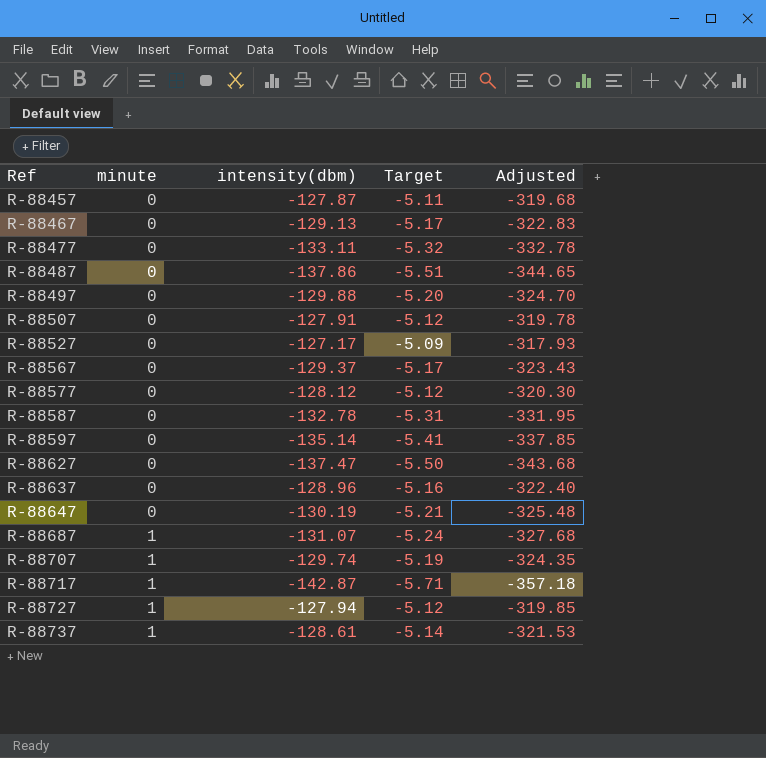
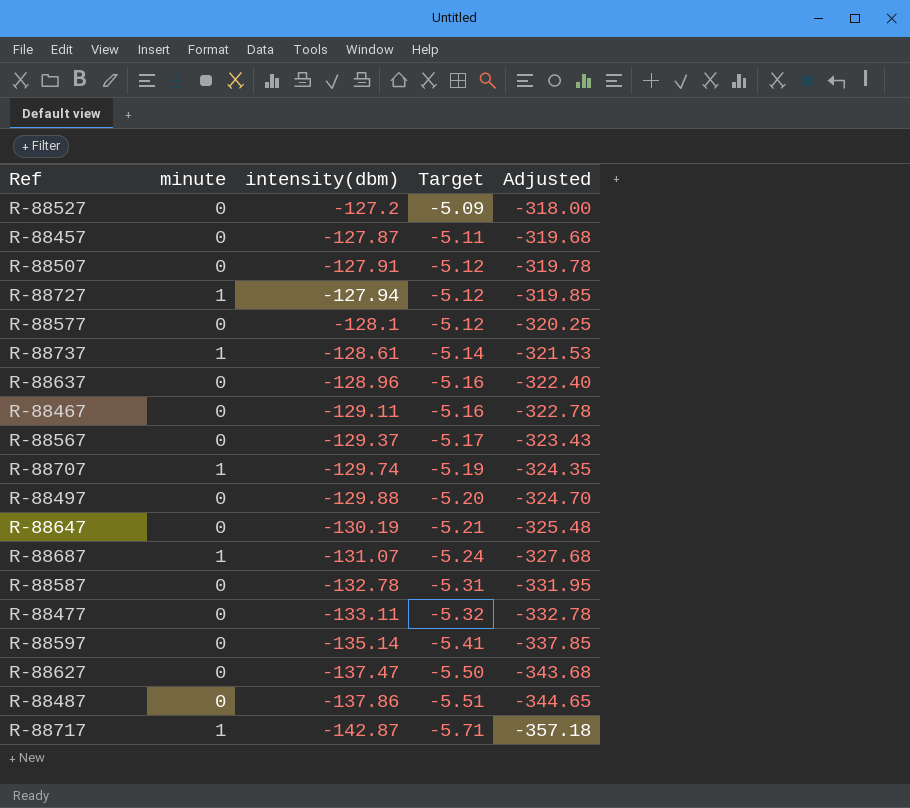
row order: Ref ascending -> intensity(dbm) descending
R-88527 | intensity(dbm): -127.17 -> -127.2
R-88527 | Adjusted: -317.93 -> -318.00
R-88577 | intensity(dbm): -128.12 -> -128.1
R-88577 | Adjusted: -320.30 -> -320.25
R-88467 | intensity(dbm): -129.13 -> -129.11
R-88467 | Target: -5.17 -> -5.16
R-88467 | Adjusted: -322.83 -> -322.78

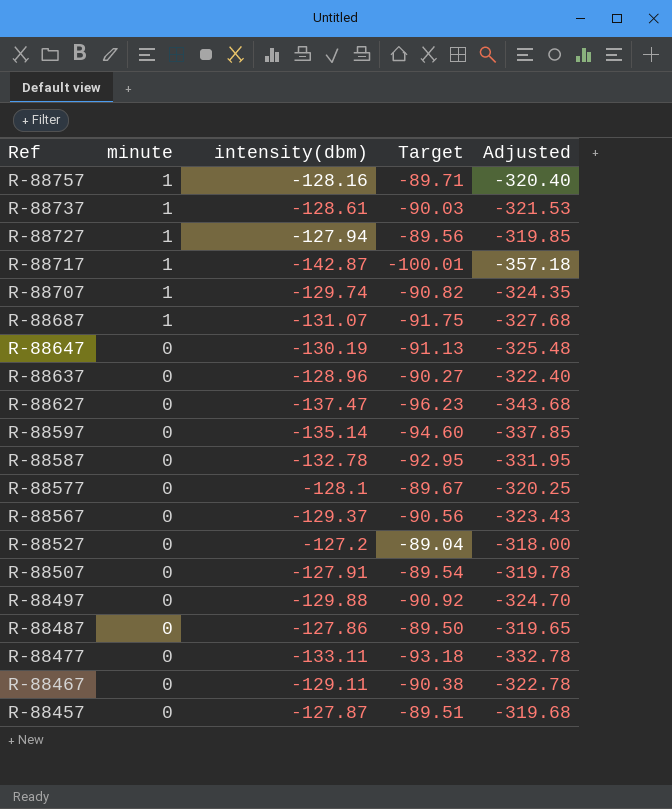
row order: intensity(dbm) descending -> Ref descending
column Target | formula: [intensity(dbm)] * 0.04 -> [intensity(dbm)] * 0.7
row R-88757: none -> 1 | -128.16 | -89.71 | -320.40
R-88487 | intensity(dbm): -137.86 -> -127.86
R-88487 | Adjusted: -344.65 -> -319.65

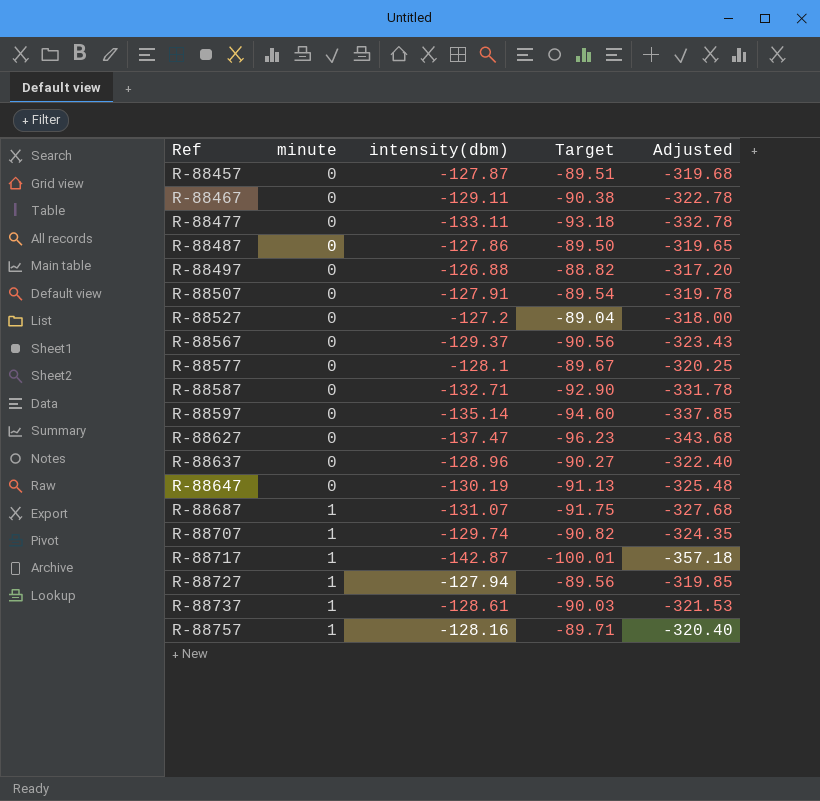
row order: Ref descending -> Ref ascending
R-88497 | intensity(dbm): -129.88 -> -126.88
R-88497 | Target: -90.92 -> -88.82
R-88497 | Adjusted: -324.70 -> -317.20
R-88587 | intensity(dbm): -132.78 -> -132.71
R-88587 | Target: -92.95 -> -92.90
R-88587 | Adjusted: -331.95 -> -331.78

